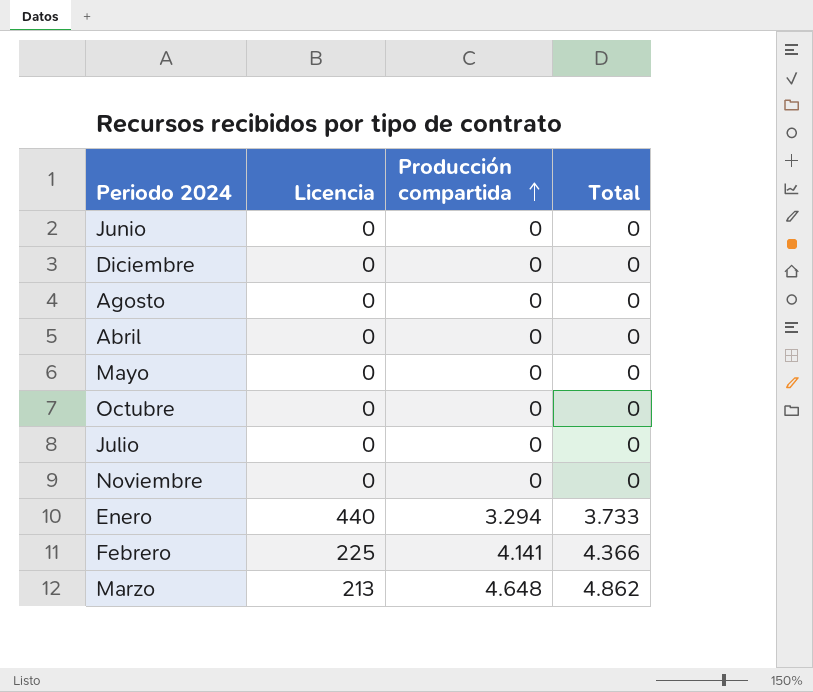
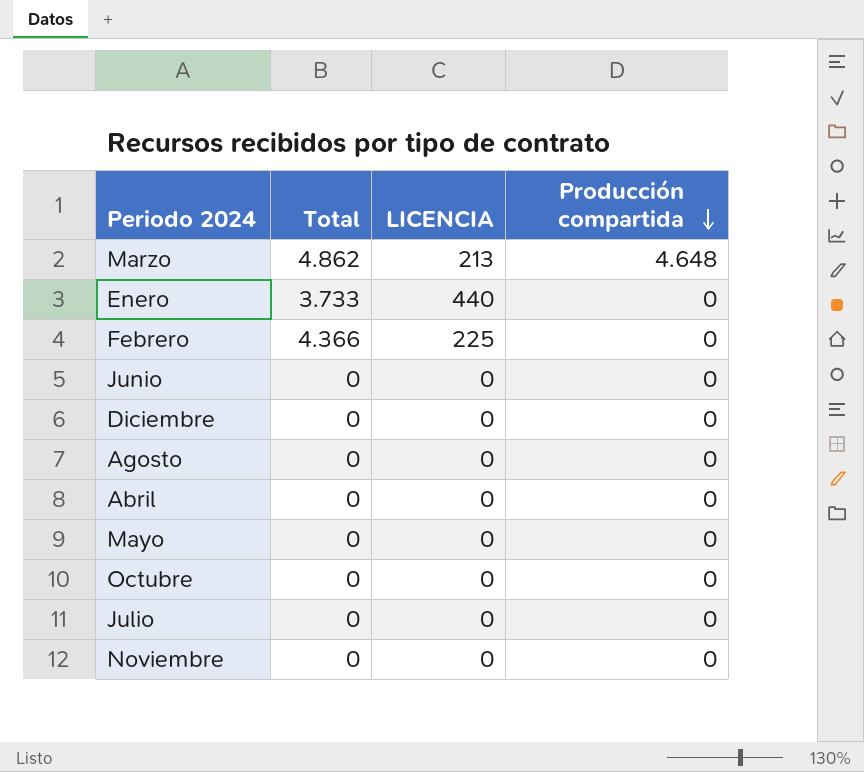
row order: Producción compartida ascending -> Producción compartida descending
column Total | position: 4 -> 2
column name: Licencia -> LICENCIA
Enero | Producción compartida: 3.294 -> 0
Febrero | Producción compartida: 4.141 -> 0

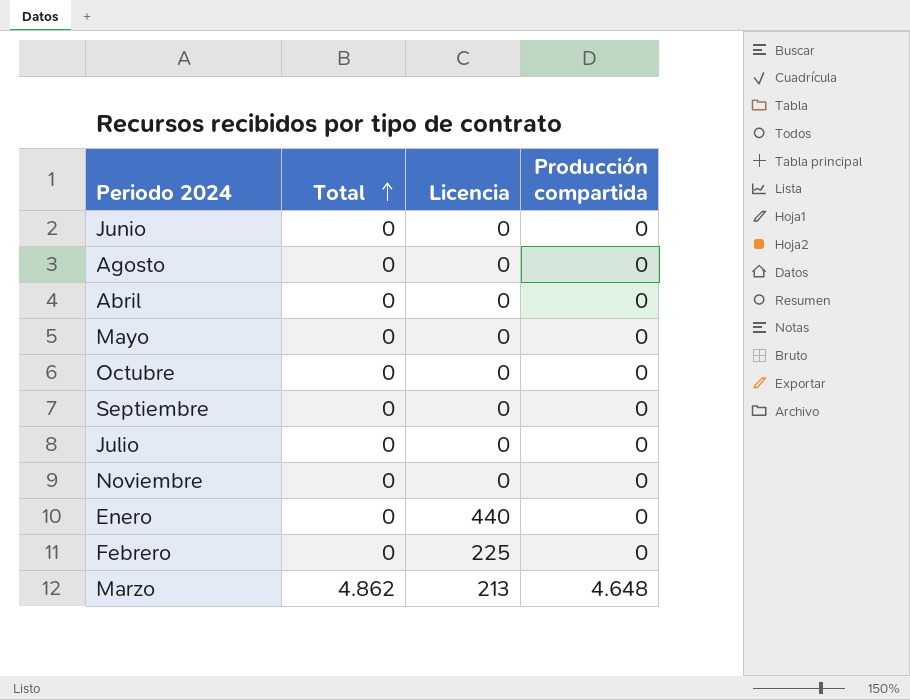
row order: Producción compartida descending -> Total ascending
column name: LICENCIA -> Licencia
row Diciembre: 0 | 0 | 0 -> none
row Septiembre: none -> 0 | 0 | 0
Enero | Total: 3.733 -> 0
Febrero | Total: 4.366 -> 0

